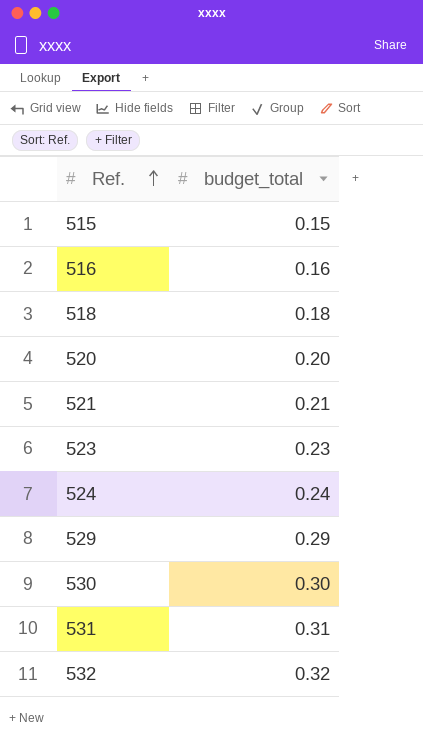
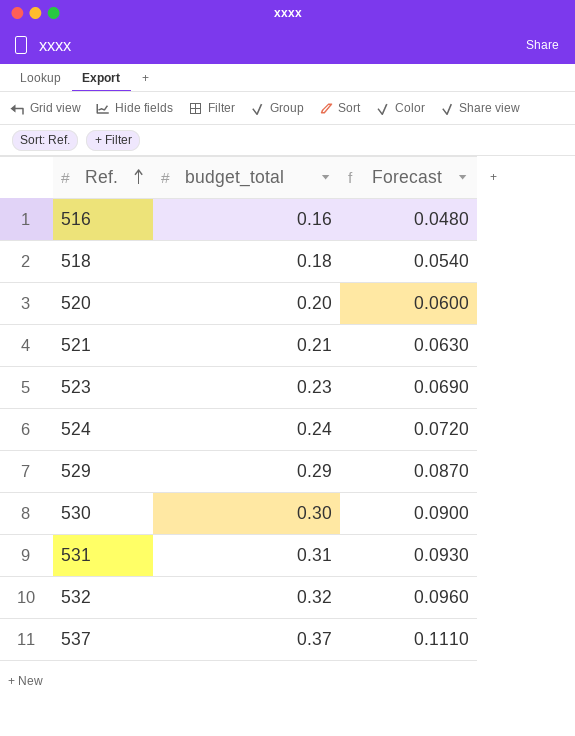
column Forecast | formula: none -> [budget_total] * 0.3
row 515: 0.15 -> none
row 537: none -> 0.37 | 0.1110

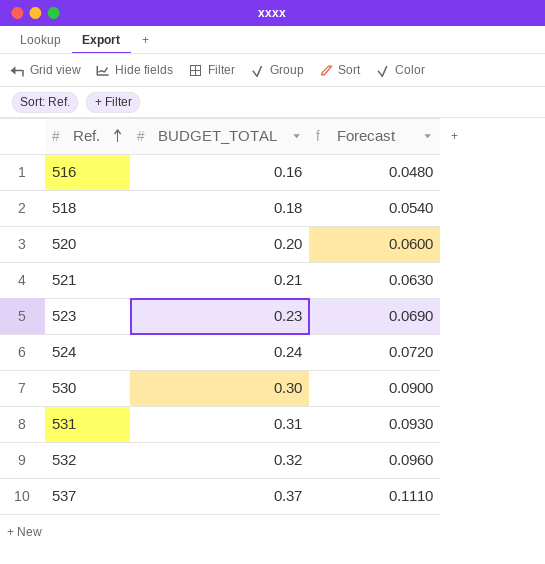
column name: budget_total -> BUDGET_TOTAL
row 529: 0.29 | 0.0870 -> none

